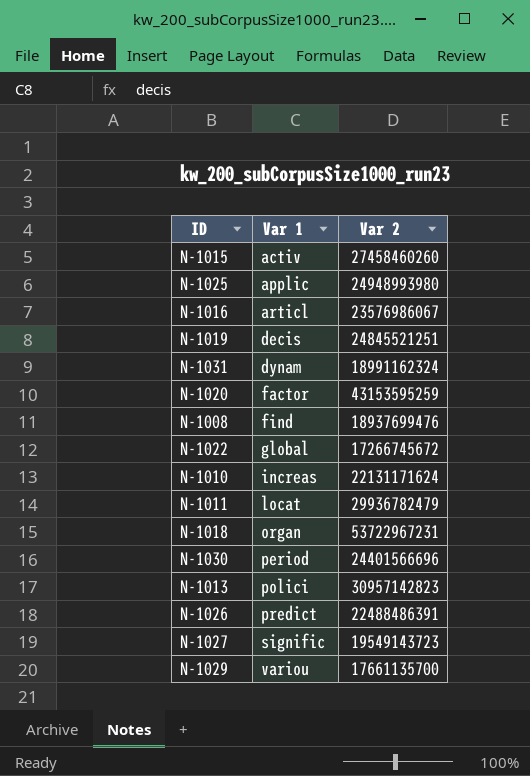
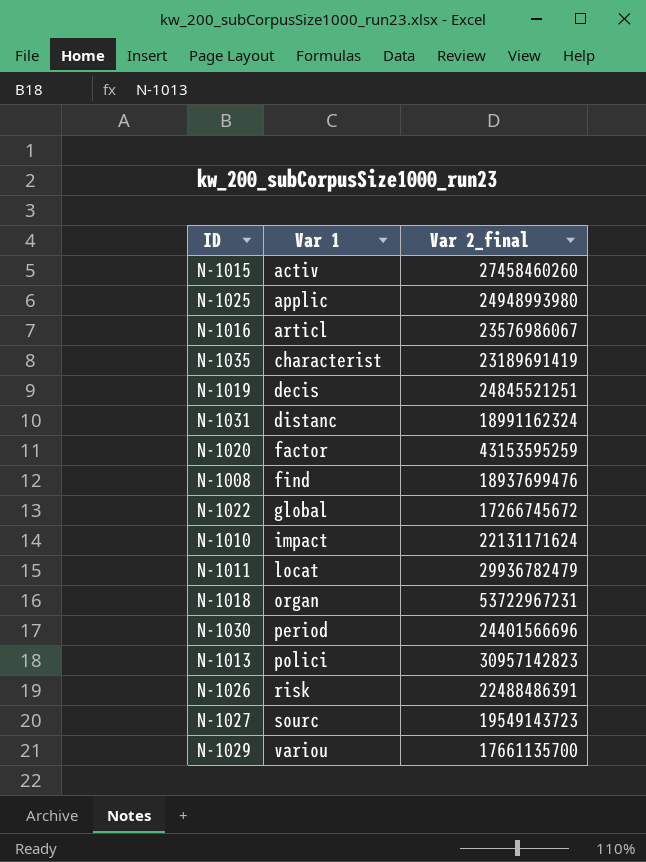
column name: Var 2 -> Var 2_final
row N-1035: none -> characterist | 23189691419
N-1031 | Var 1: dynam -> distanc
N-1010 | Var 1: increas -> impact
N-1026 | Var 1: predict -> risk
N-1027 | Var 1: signific -> sourc

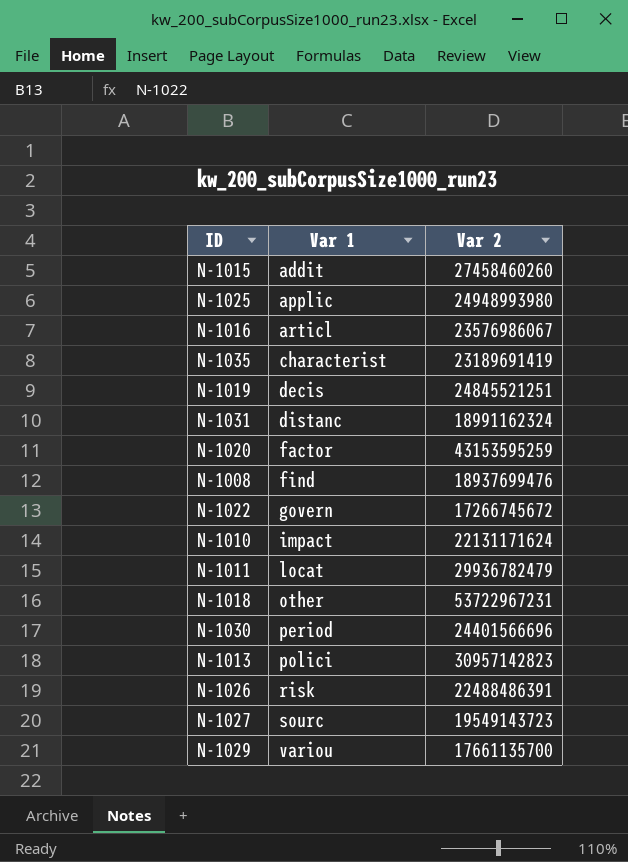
column name: Var 2_final -> Var 2
N-1015 | Var 1: activ -> addit
N-1022 | Var 1: global -> govern
N-1018 | Var 1: organ -> other

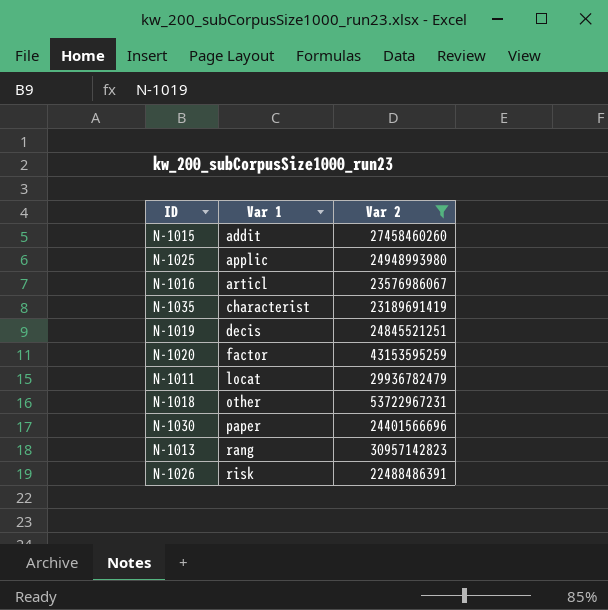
filter: none -> Var 2 >= 22488486391
N-1030 | Var 1: period -> paper
N-1013 | Var 1: polici -> rang

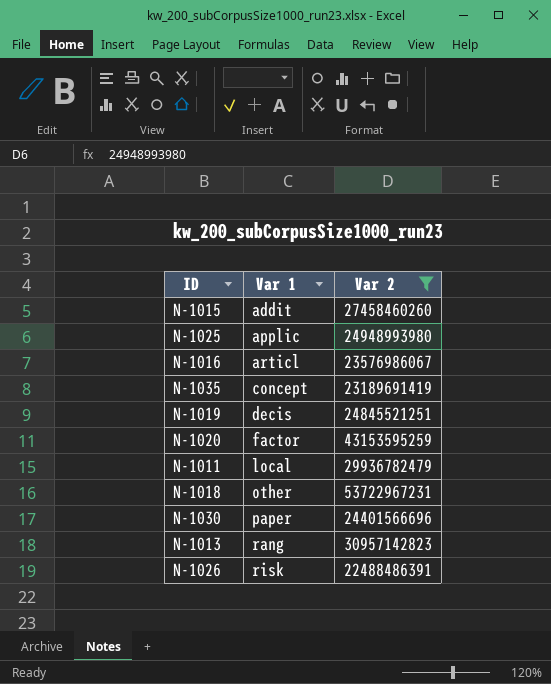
N-1035 | Var 1: characterist -> concept
N-1011 | Var 1: locat -> local

